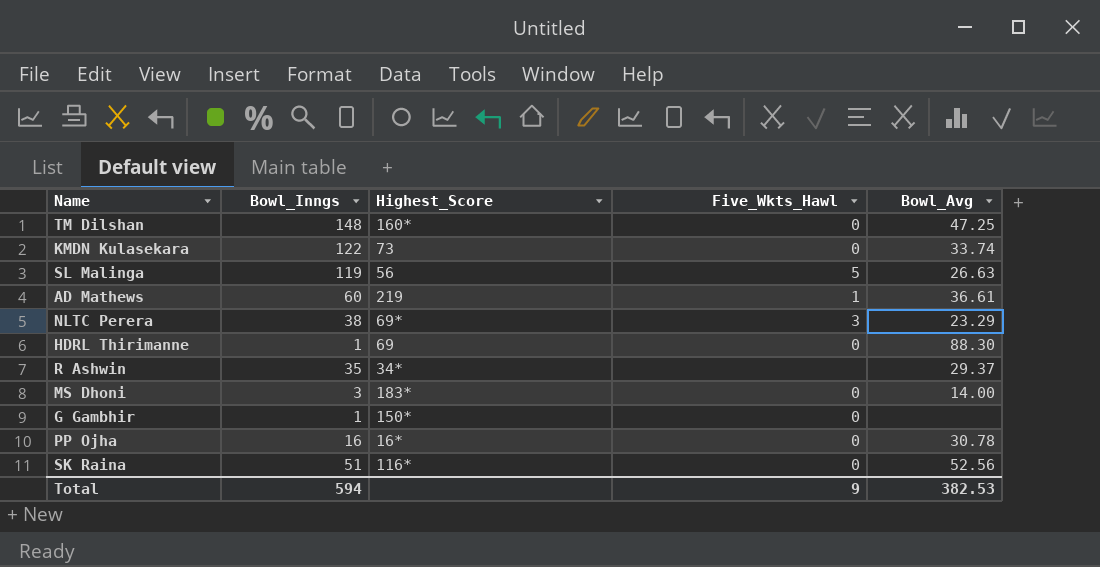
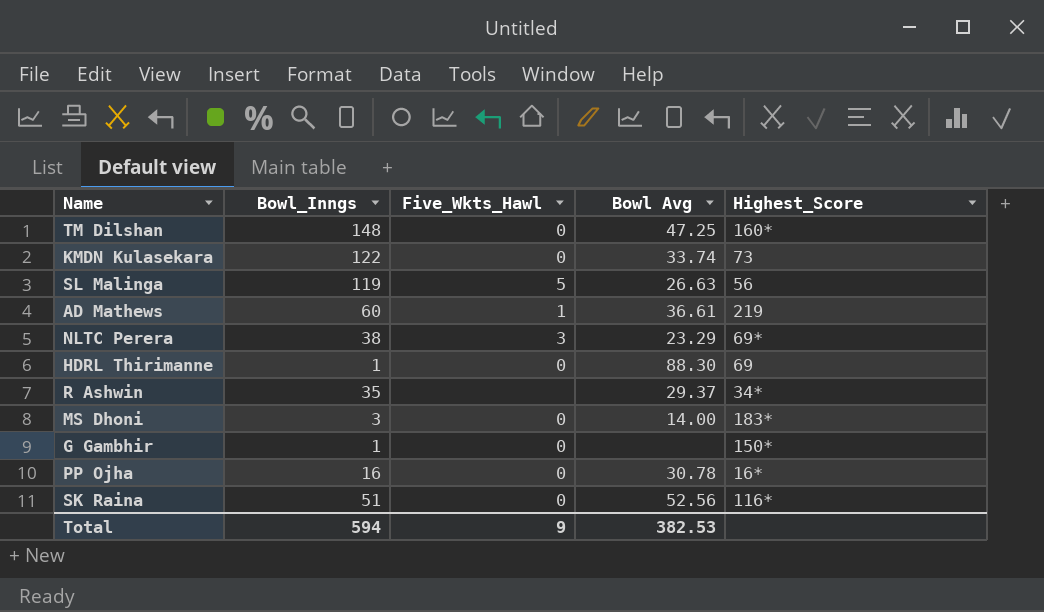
column name: Bowl_Avg -> Bowl Avg
column Highest_Score | position: 3 -> 5

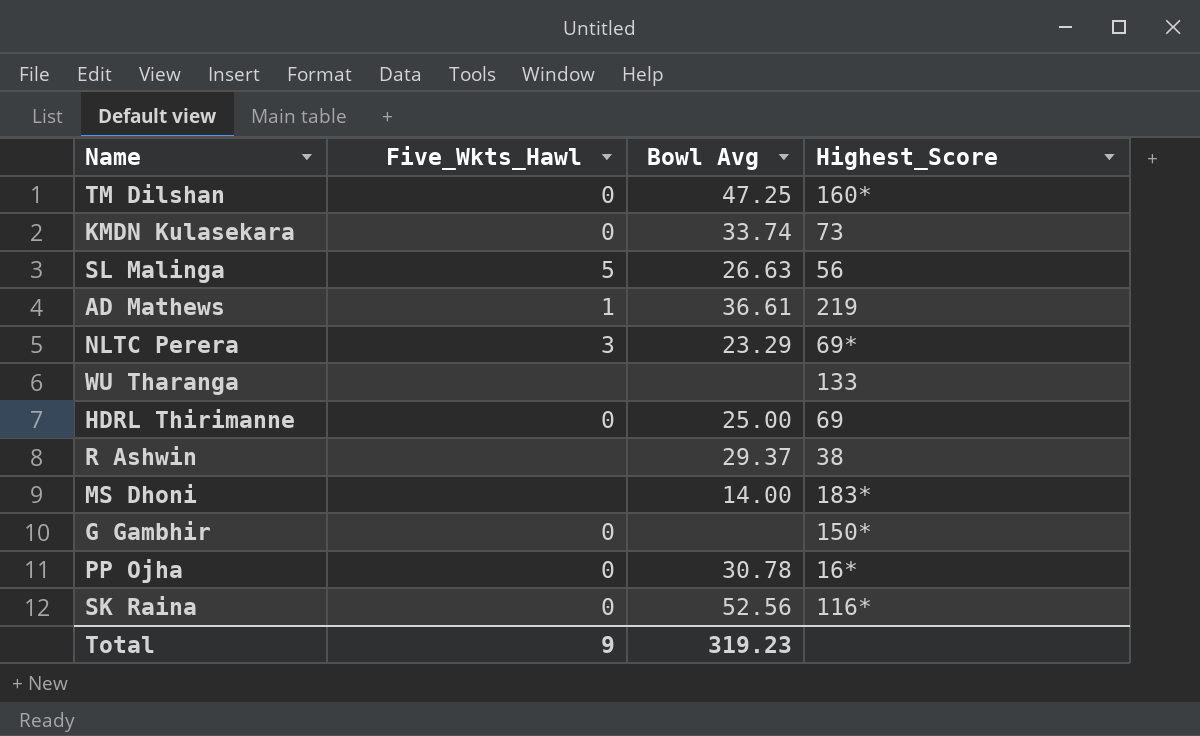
column Bowl_Inngs | position: 2 -> none
row WU Tharanga: none -> none | none | 133
HDRL Thirimanne | Bowl Avg: 88.30 -> 25.00
R Ashwin | Highest_Score: 34* -> 38
MS Dhoni | Five_Wkts_Hawl: 0 -> none
Total | Bowl Avg: 382.53 -> 319.23

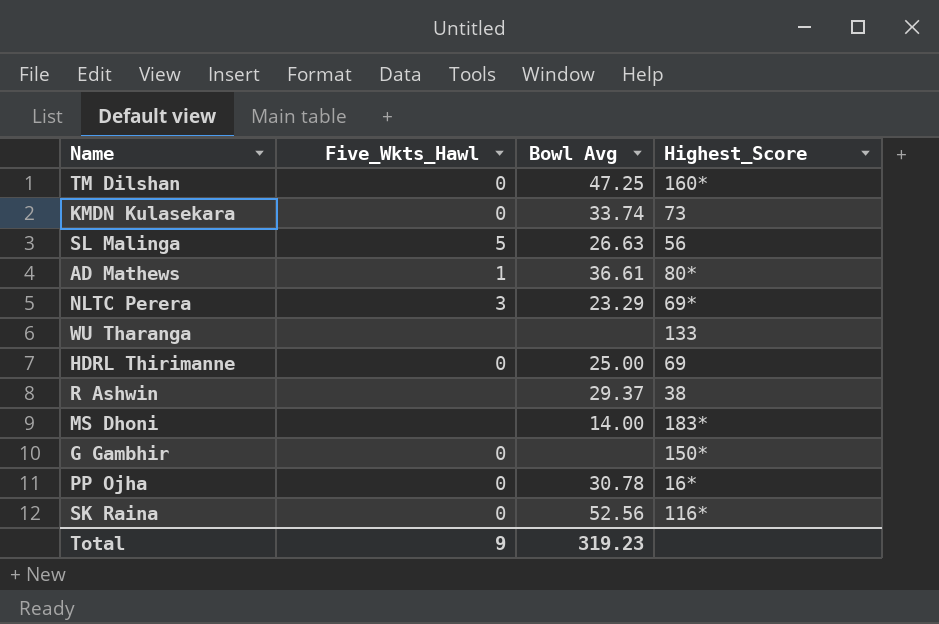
AD Mathews | Highest_Score: 219 -> 80*

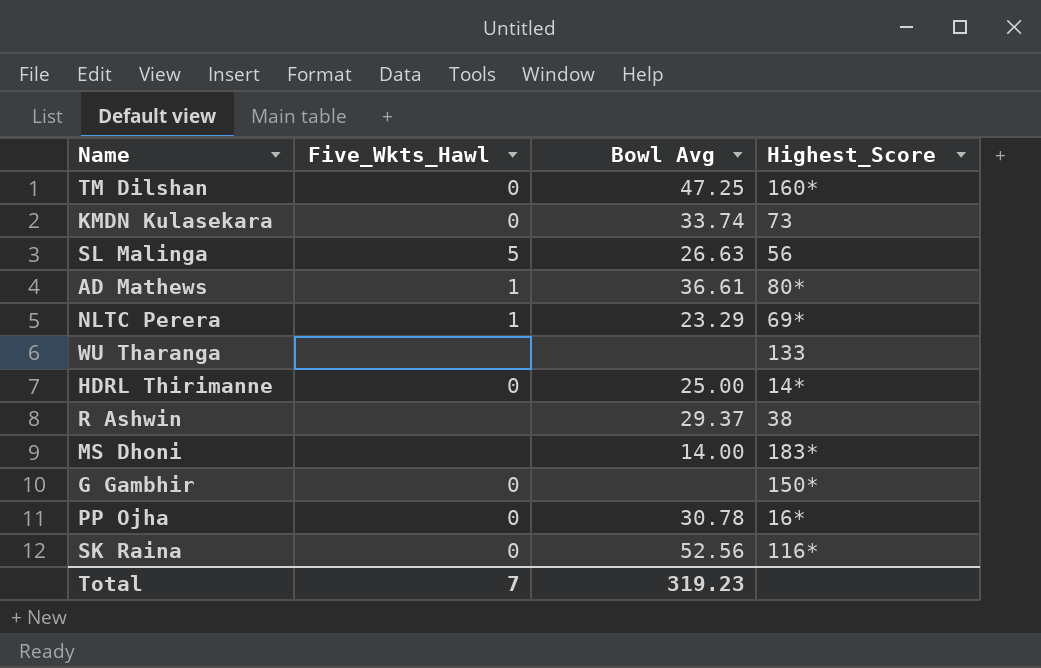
NLTC Perera | Five_Wkts_Hawl: 3 -> 1
HDRL Thirimanne | Highest_Score: 69 -> 14*
Total | Five_Wkts_Hawl: 9 -> 7

